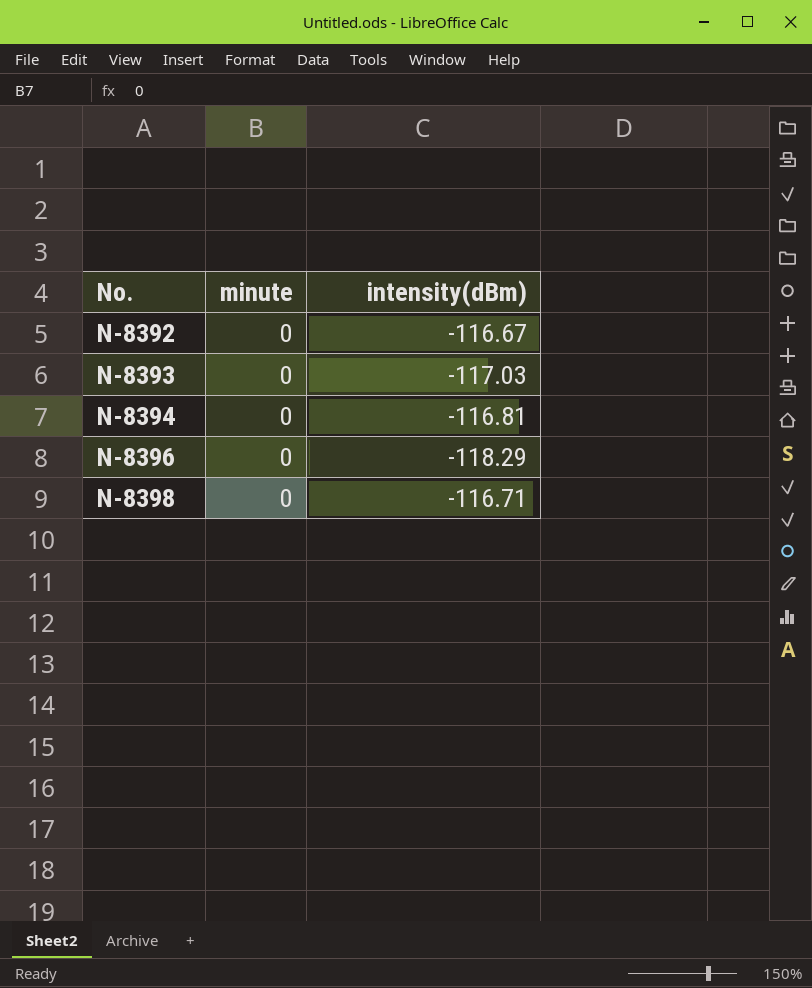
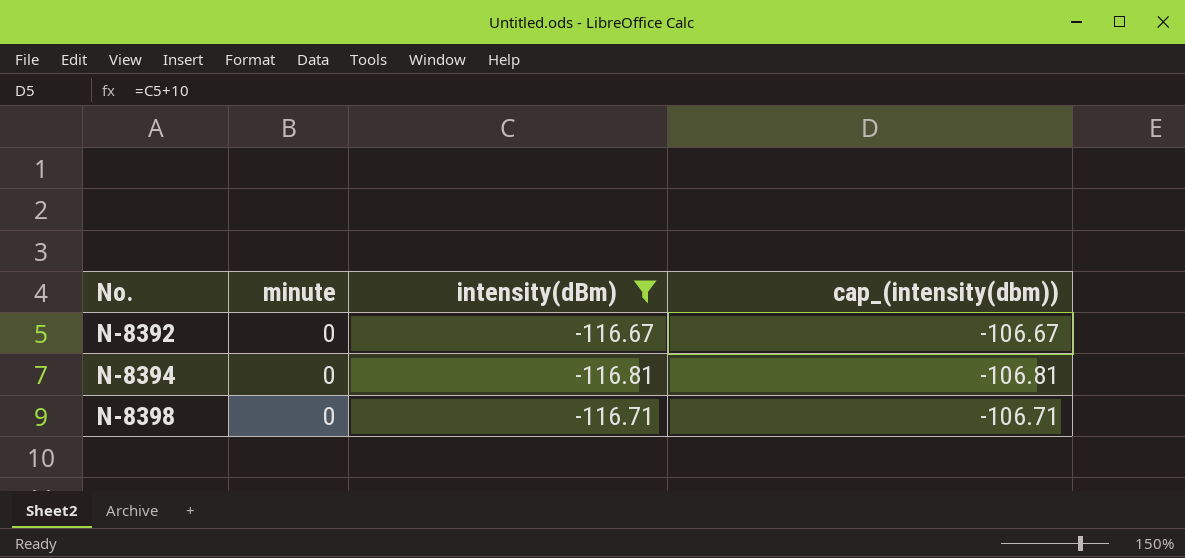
filter: none -> intensity(dBm) >= -116.81
column cap_(intensity(dbm)) | formula: none -> [intensity(dBm)] + 10

